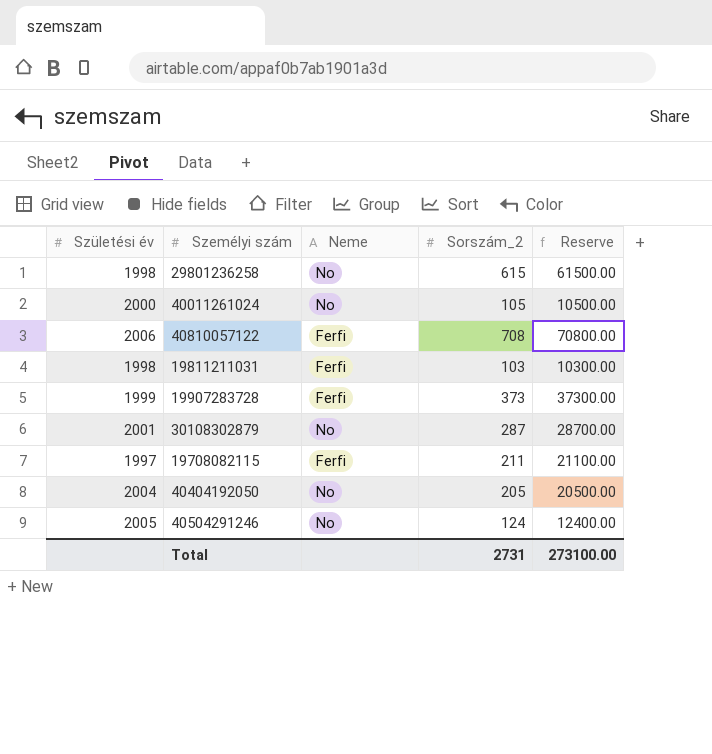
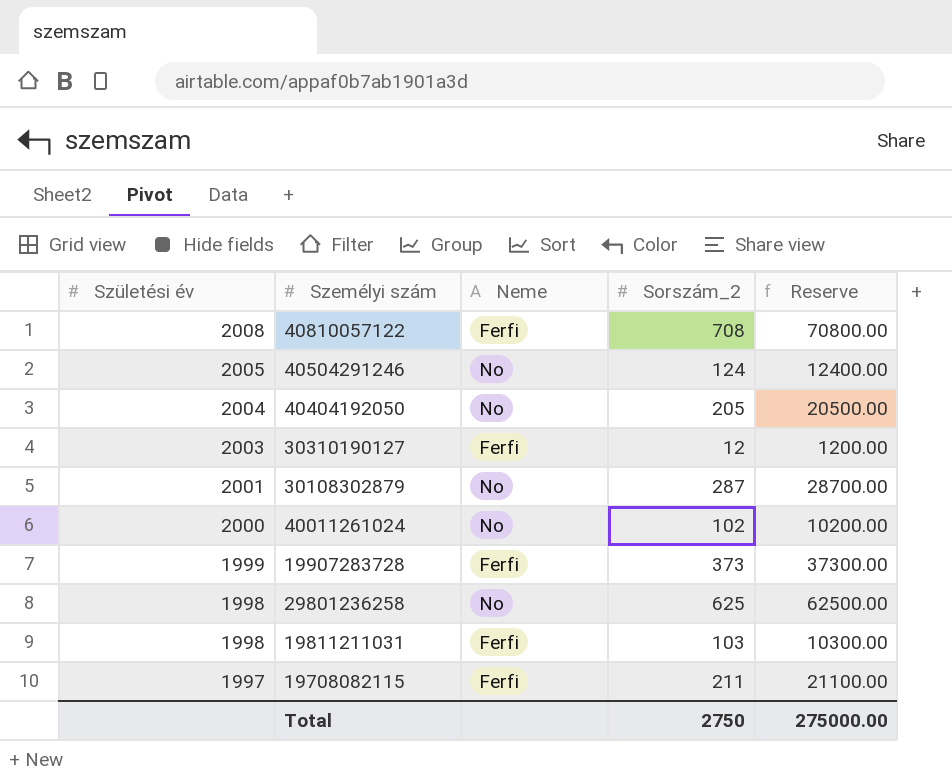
row order: none -> Születési év descending
40810057122 | Születési év: 2006 -> 2008
row 30310190127: none -> 2003 | Ferfi | 12 | 1200.00
40011261024 | Sorszám_2: 105 -> 102
40011261024 | Reserve: 10500.00 -> 10200.00
29801236258 | Sorszám_2: 615 -> 625
29801236258 | Reserve: 61500.00 -> 62500.00
Total | Sorszám_2: 2731 -> 2750
Total | Reserve: 273100.00 -> 275000.00

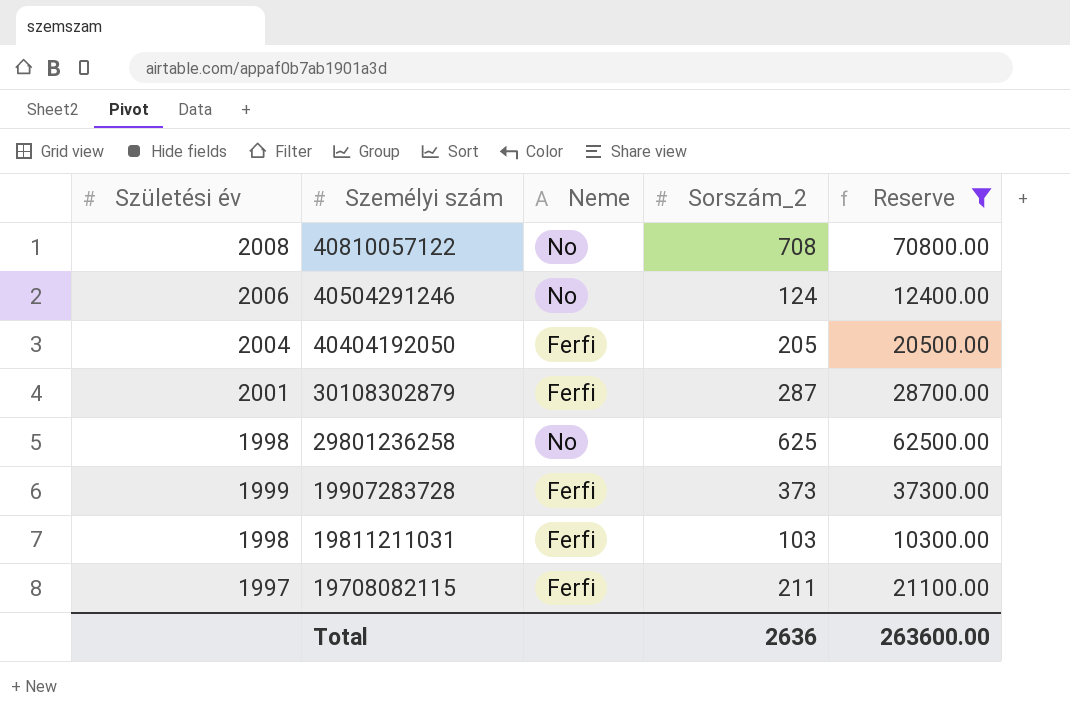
filter: none -> Reserve >= 10300.00
row order: Születési év descending -> Személyi szám descending
40810057122 | Neme: Ferfi -> No
40504291246 | Születési év: 2005 -> 2006
40404192050 | Neme: No -> Ferfi
30108302879 | Neme: No -> Ferfi
Total | Sorszám_2: 2750 -> 2636
Total | Reserve: 275000.00 -> 263600.00

